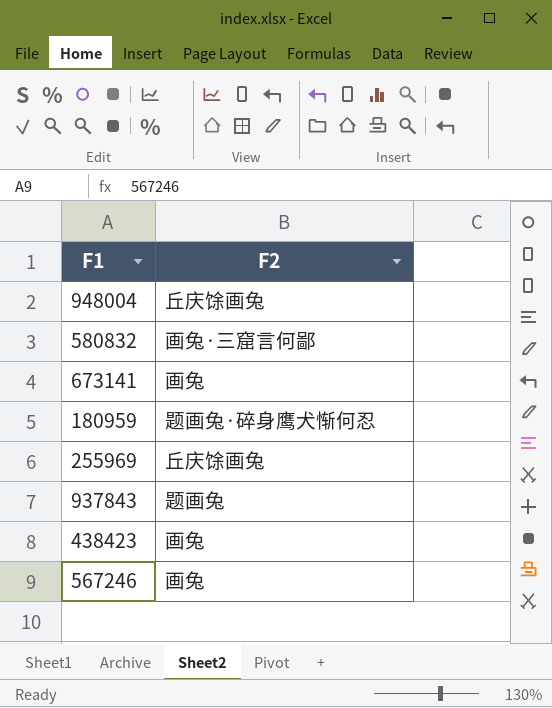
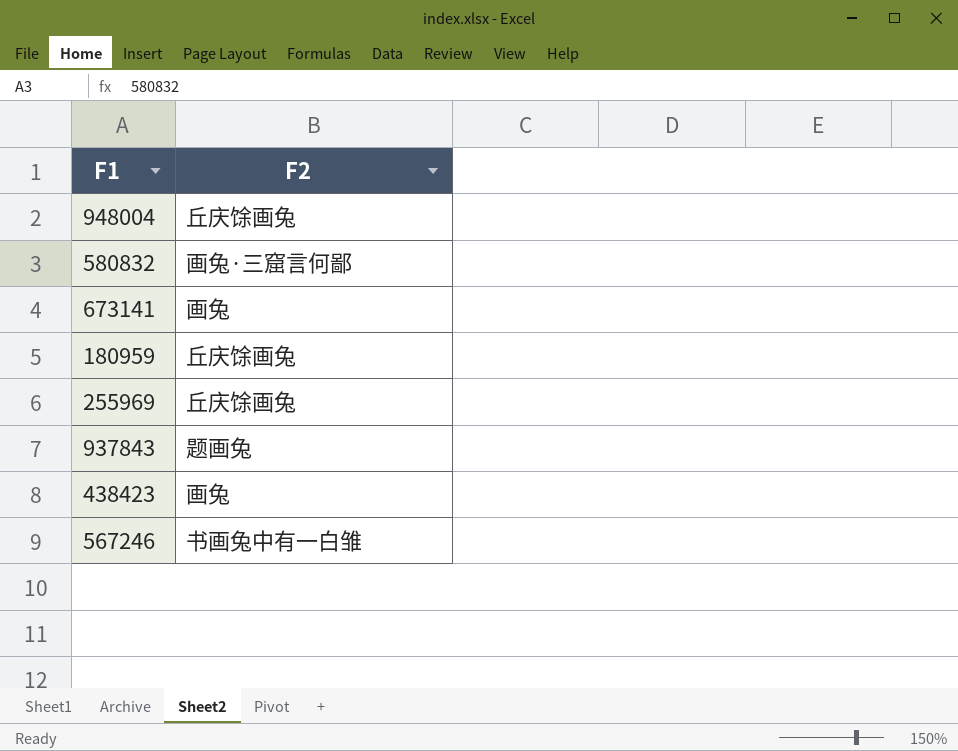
180959 | F2: 题画兔·碎身鹰犬惭何忍 -> 丘庆馀画兔
567246 | F2: 画兔 -> 书画兔中有一白雏

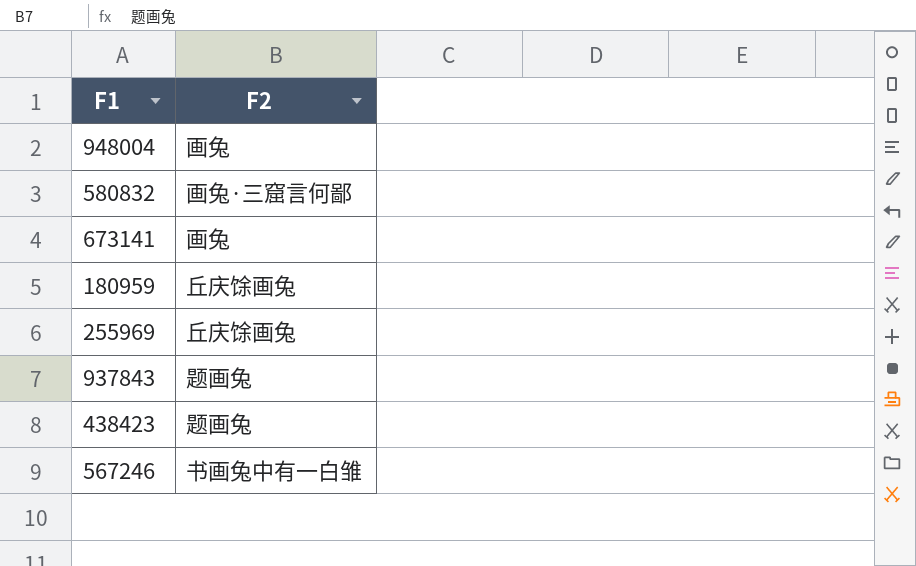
948004 | F2: 丘庆馀画兔 -> 画兔
438423 | F2: 画兔 -> 题画兔

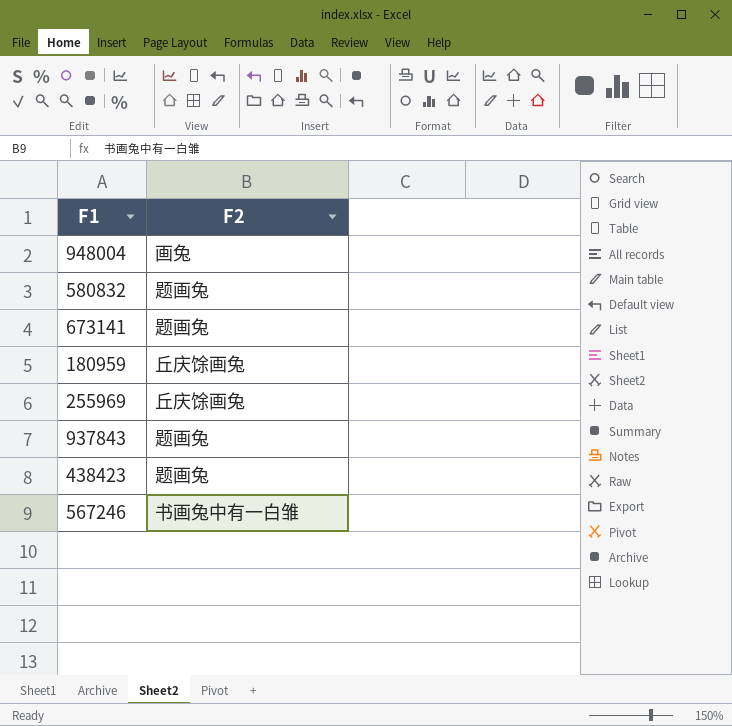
580832 | F2: 画兔·三窟言何鄙 -> 题画兔
673141 | F2: 画兔 -> 题画兔

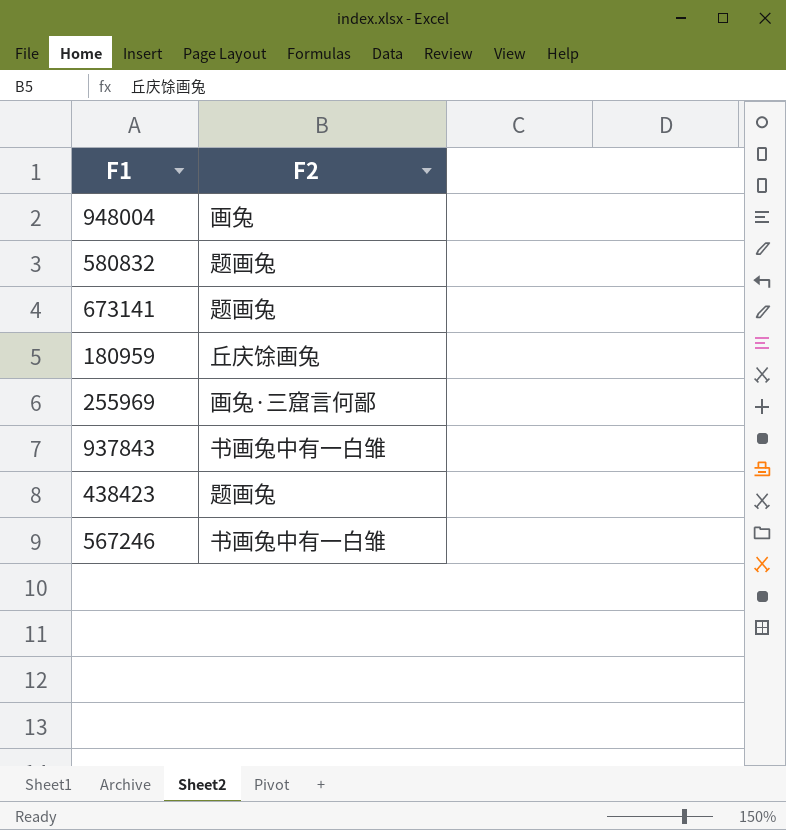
255969 | F2: 丘庆馀画兔 -> 画兔·三窟言何鄙
937843 | F2: 题画兔 -> 书画兔中有一白雏

